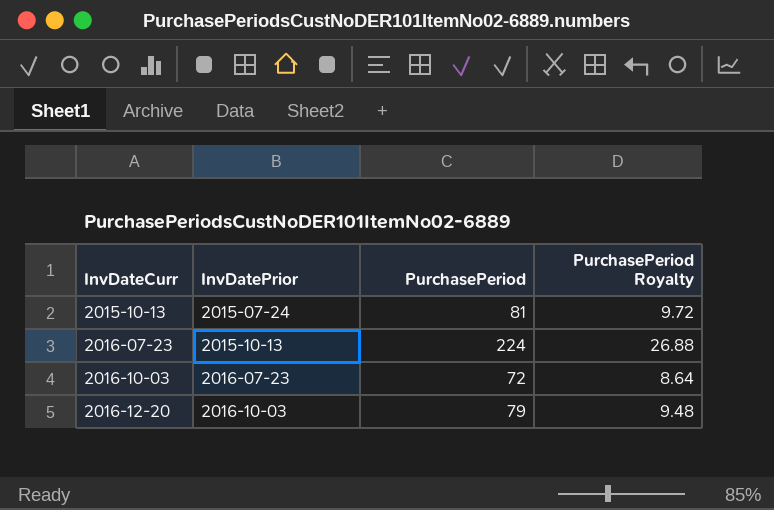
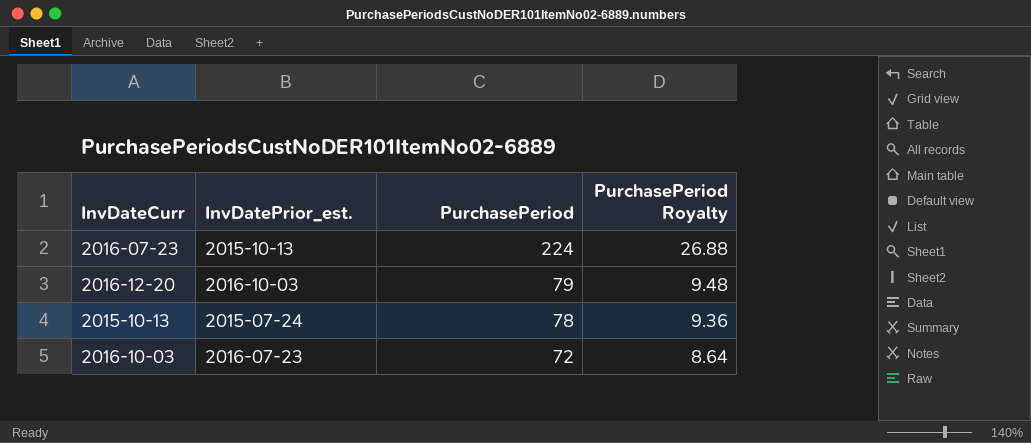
row order: InvDateCurr ascending -> PurchasePeriod descending
column name: InvDatePrior -> InvDatePrior_est.
2015-10-13 | PurchasePeriod: 81 -> 78
2015-10-13 | PurchasePeriod Royalty: 9.72 -> 9.36

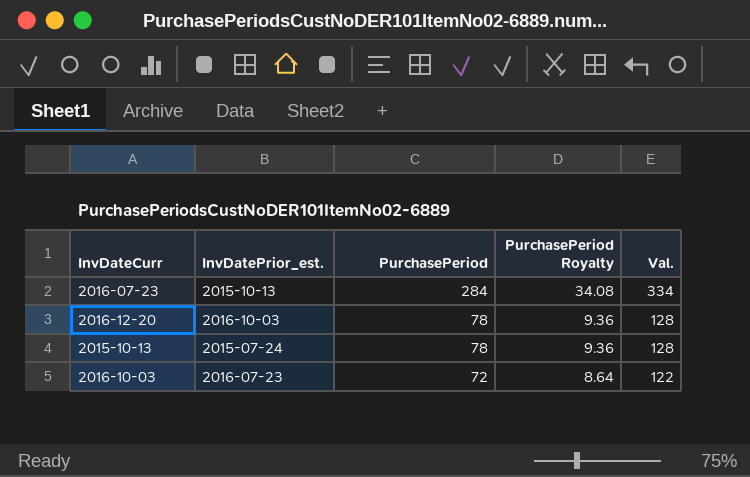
column Val. | formula: none -> [PurchasePeriod] + 50
2016-07-23 | PurchasePeriod: 224 -> 284
2016-07-23 | PurchasePeriod Royalty: 26.88 -> 34.08
2016-12-20 | PurchasePeriod: 79 -> 78
2016-12-20 | PurchasePeriod Royalty: 9.48 -> 9.36

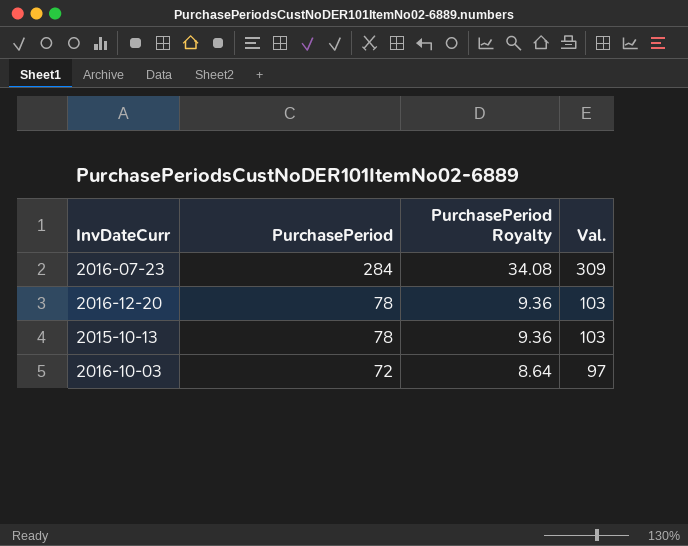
column InvDatePrior_est. | position: 2 -> none
column Val. | formula: [PurchasePeriod] + 50 -> [PurchasePeriod] + 25

